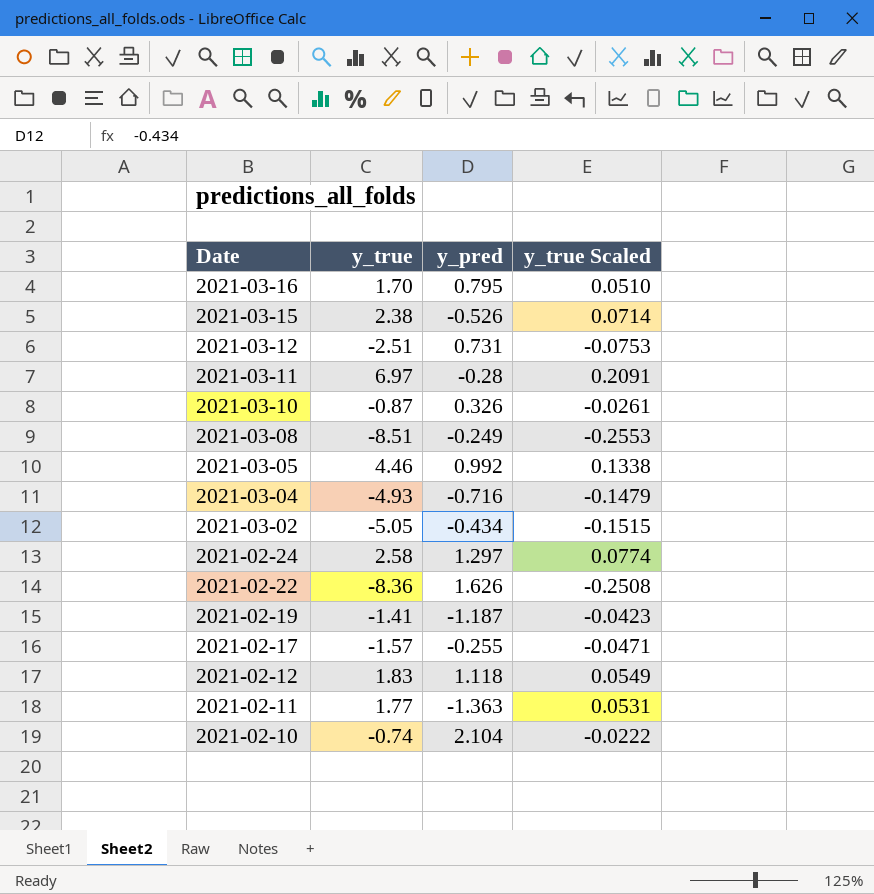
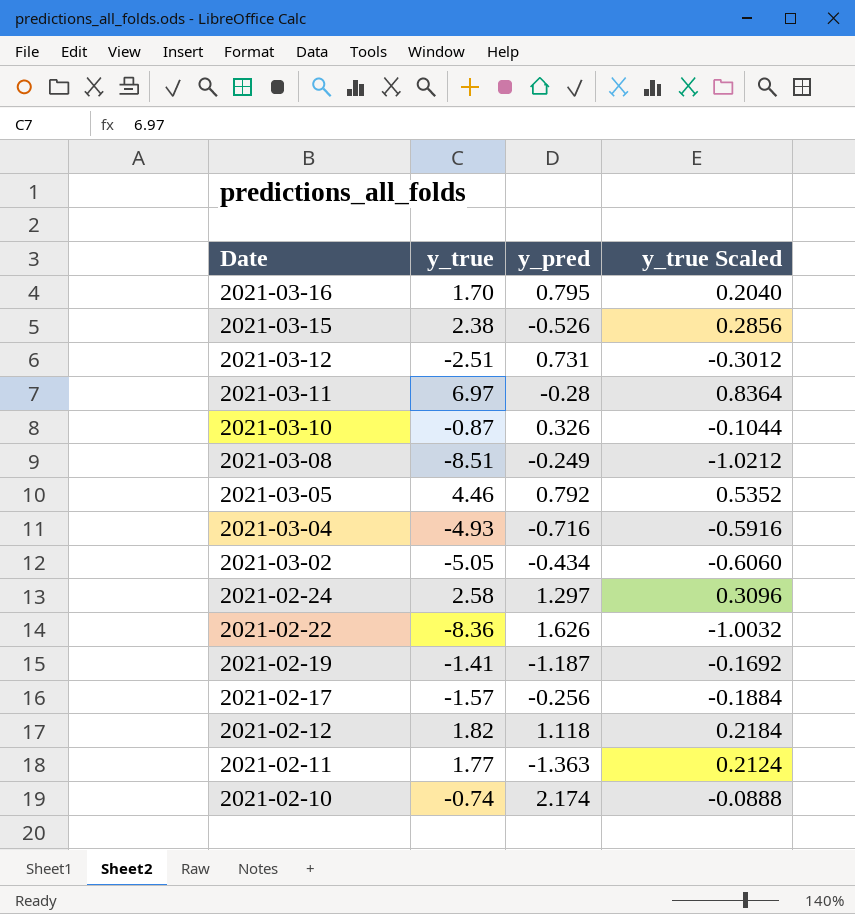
column y_true Scaled | formula: [y_true] * 0.03 -> [y_true] * 0.12
2021-03-05 | y_pred: 0.992 -> 0.792
2021-02-17 | y_pred: -0.255 -> -0.256
2021-02-12 | y_true: 1.83 -> 1.82
2021-02-10 | y_pred: 2.104 -> 2.174

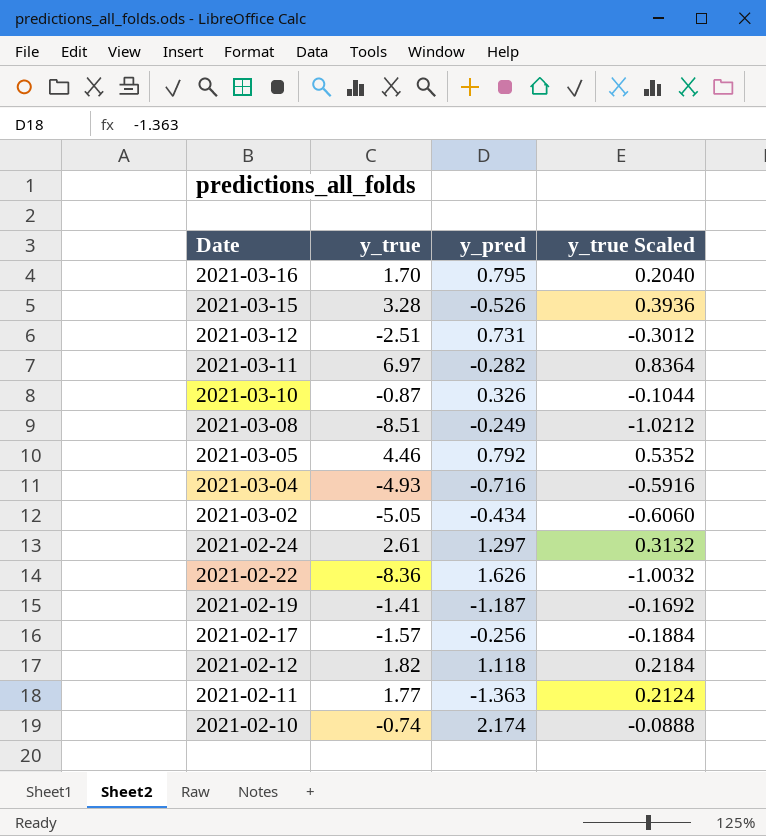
2021-03-15 | y_true: 2.38 -> 3.28
2021-03-15 | y_true Scaled: 0.2856 -> 0.3936
2021-03-11 | y_pred: -0.28 -> -0.282
2021-02-24 | y_true: 2.58 -> 2.61
2021-02-24 | y_true Scaled: 0.3096 -> 0.3132

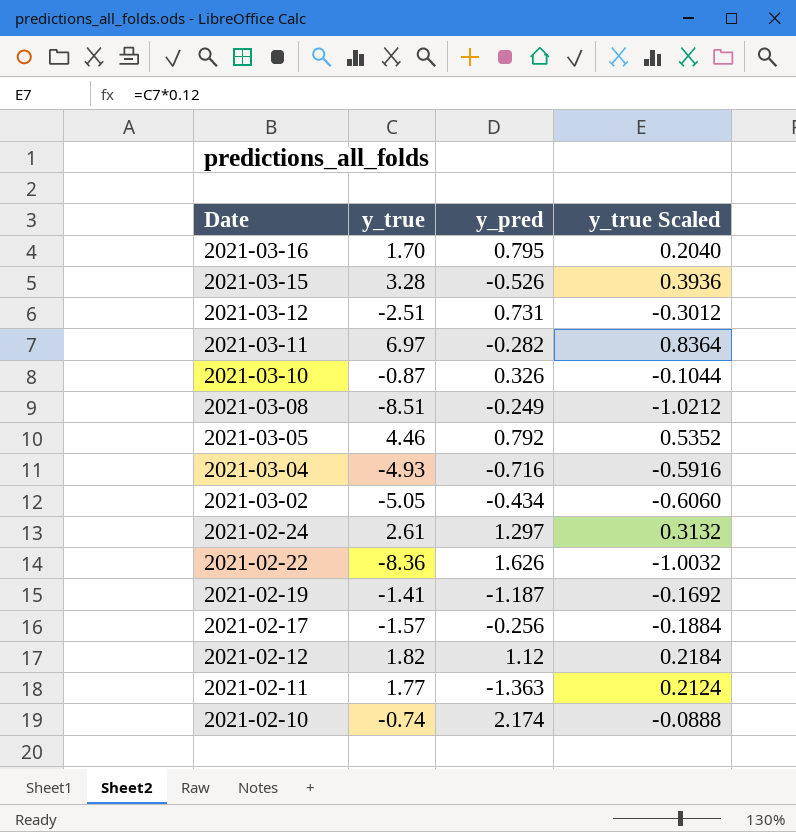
2021-02-12 | y_pred: 1.118 -> 1.12

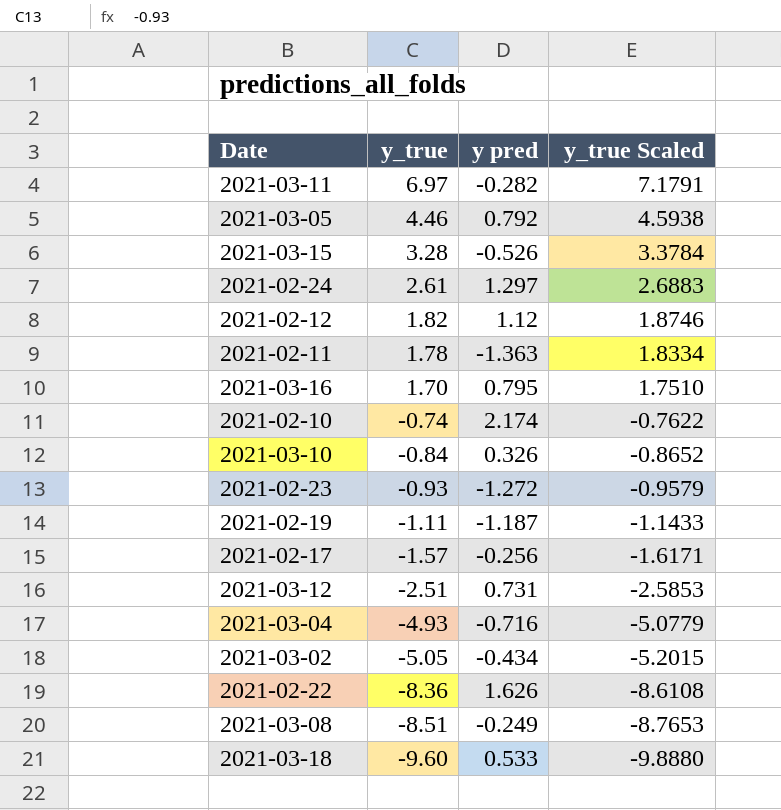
row order: Date descending -> y_true descending
column name: y_pred -> y pred
column y_true Scaled | formula: [y_true] * 0.12 -> [y_true] * 1.03
2021-02-11 | y_true: 1.77 -> 1.78
2021-03-10 | y_true: -0.87 -> -0.84
row 2021-02-23: none -> -0.93 | -1.272 | -0.9579
2021-02-19 | y_true: -1.41 -> -1.11
row 2021-03-18: none -> -9.60 | 0.533 | -9.8880

